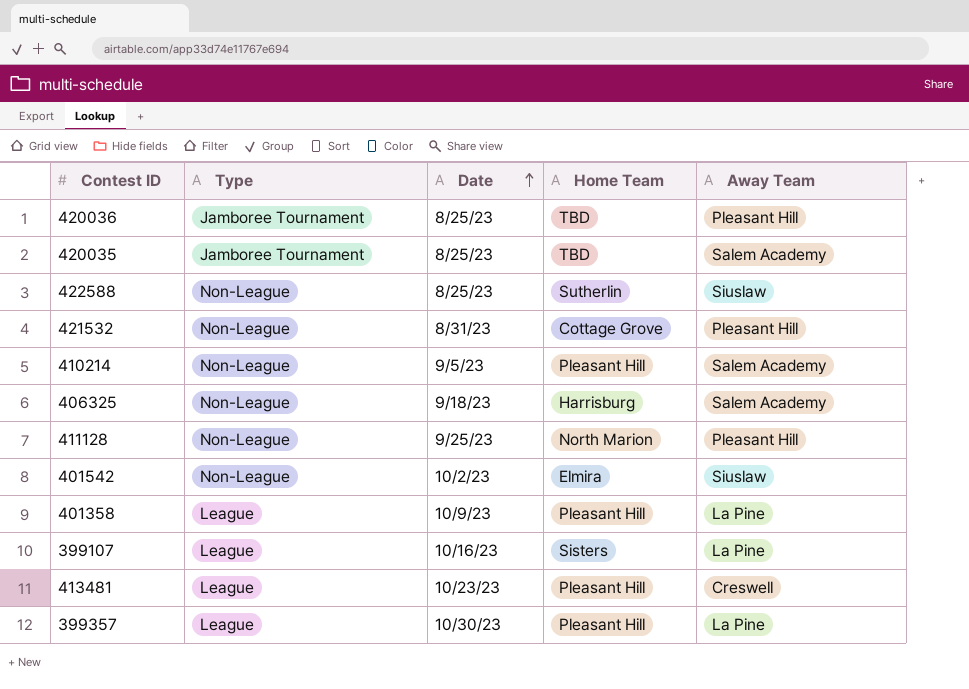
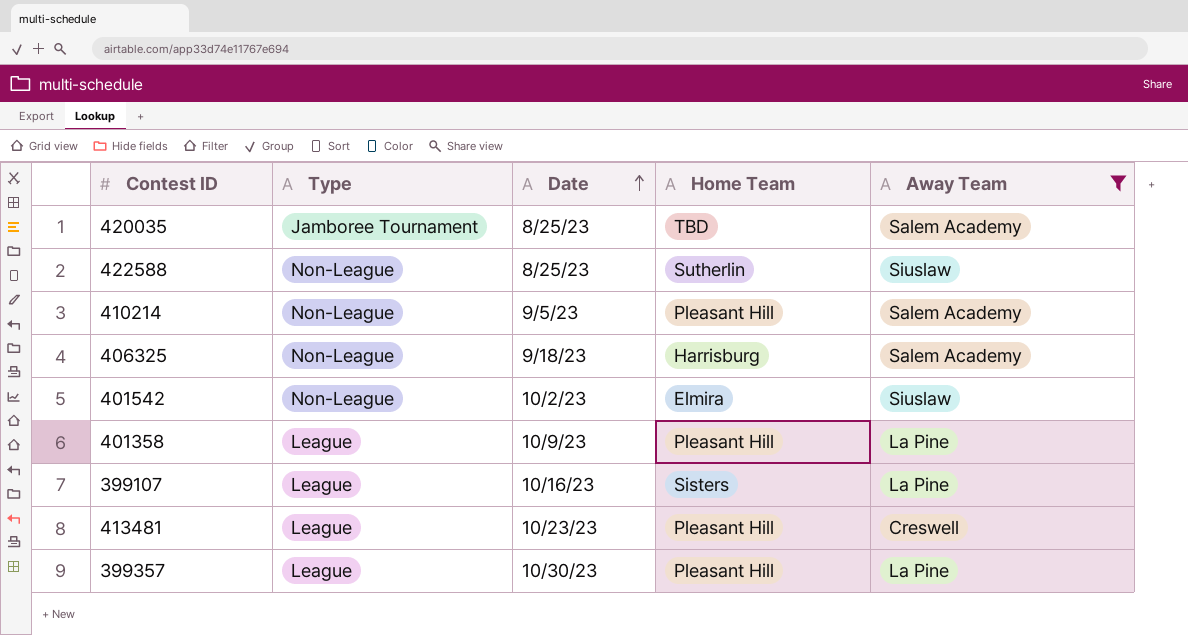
filter: none -> Away Team != Pleasant Hill

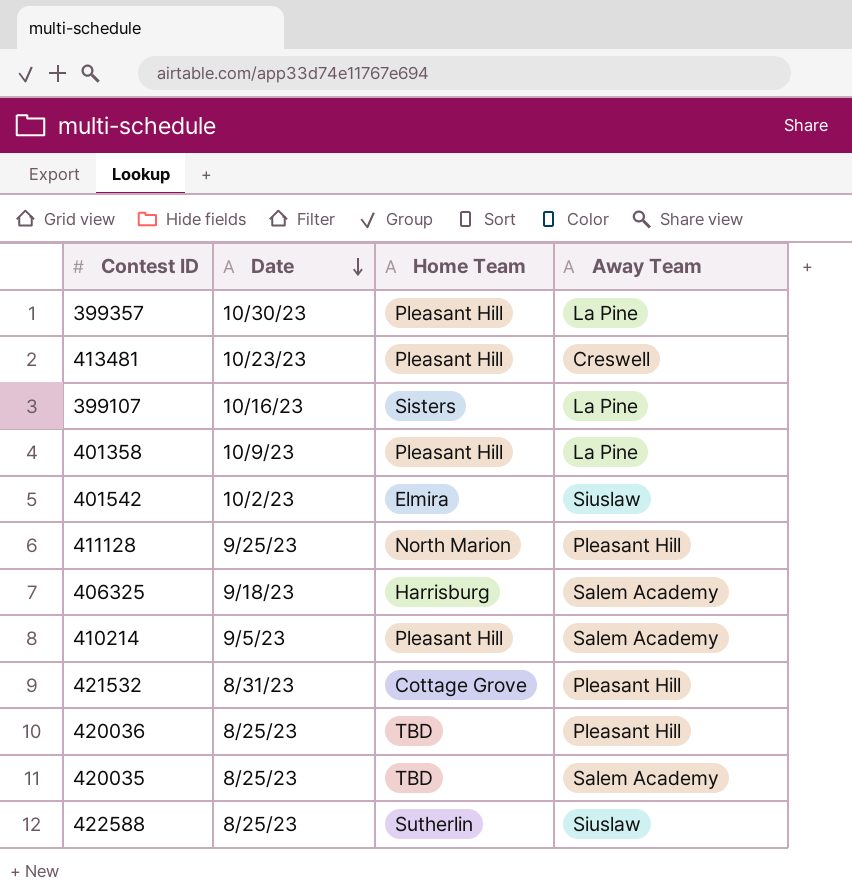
filter: Away Team != Pleasant Hill -> none
row order: Date ascending -> Date descending
column Type | position: 2 -> none

